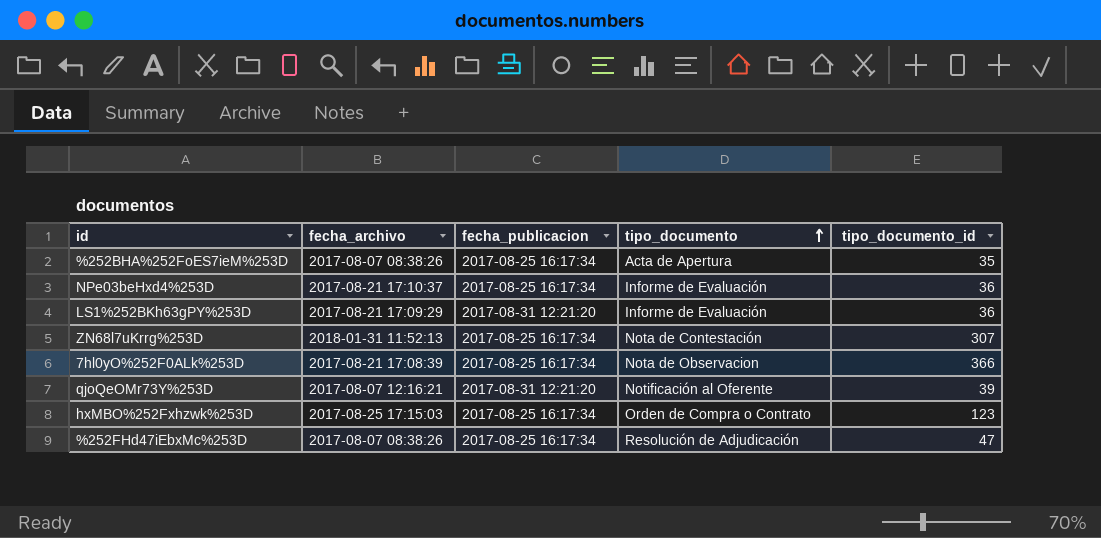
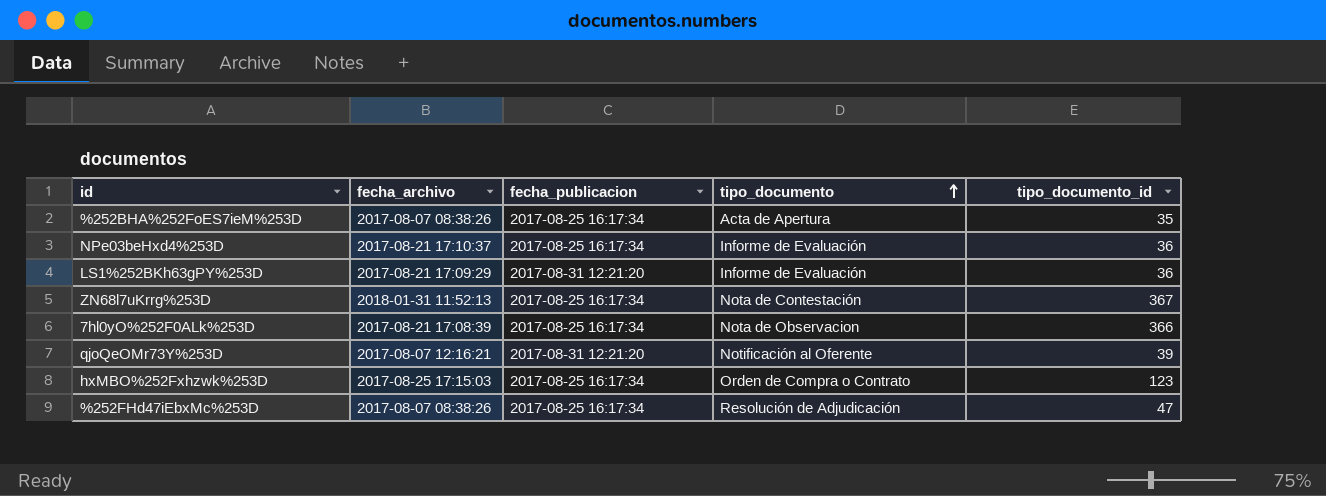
ZN68l7uKrrg%253D | tipo_documento_id: 307 -> 367

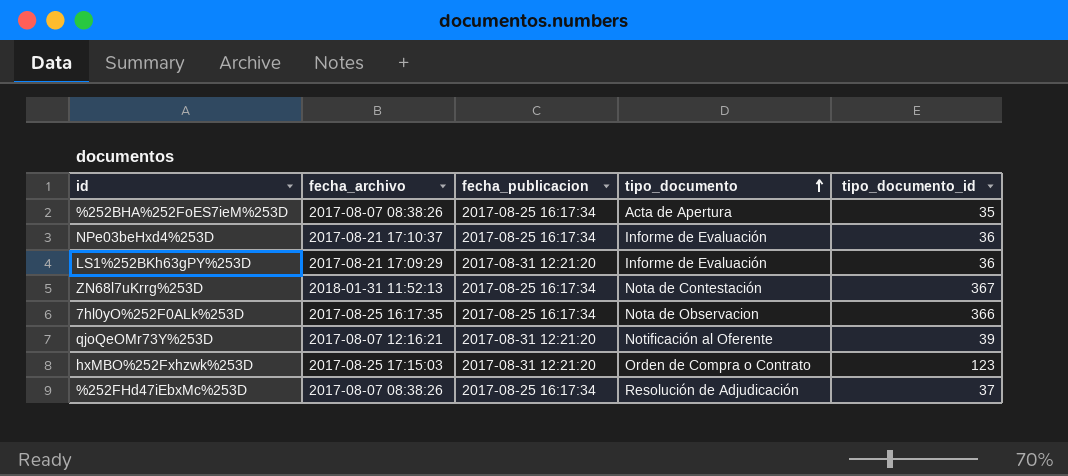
7hl0yO%252F0ALk%253D | fecha_archivo: 2017-08-21 17:08:39 -> 2017-08-25 16:17:35
hxMBO%252Fxhzwk%253D | fecha_publicacion: 2017-08-25 16:17:34 -> 2017-08-31 12:21:20
%252FHd47iEbxMc%253D | tipo_documento_id: 47 -> 37

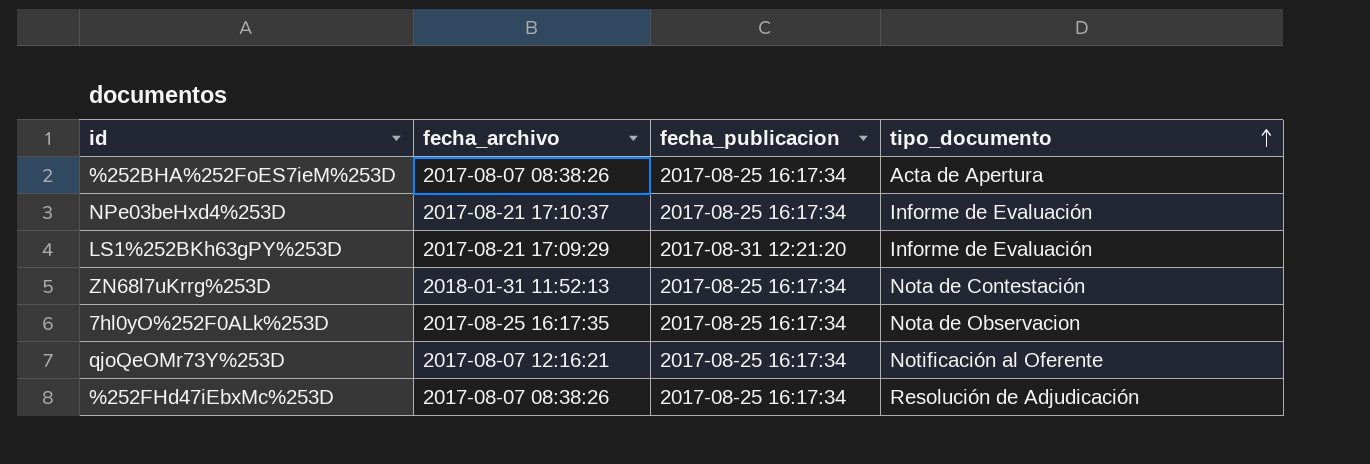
column tipo_documento_id | position: 5 -> none
row hxMBO%252Fxhzwk%253D: 2017-08-25 17:15:03 | 2017-08-31 12:21:20 | Orden de Compra o Contrato | 123 -> none
qjoQeOMr73Y%253D | fecha_publicacion: 2017-08-31 12:21:20 -> 2017-08-25 16:17:34

